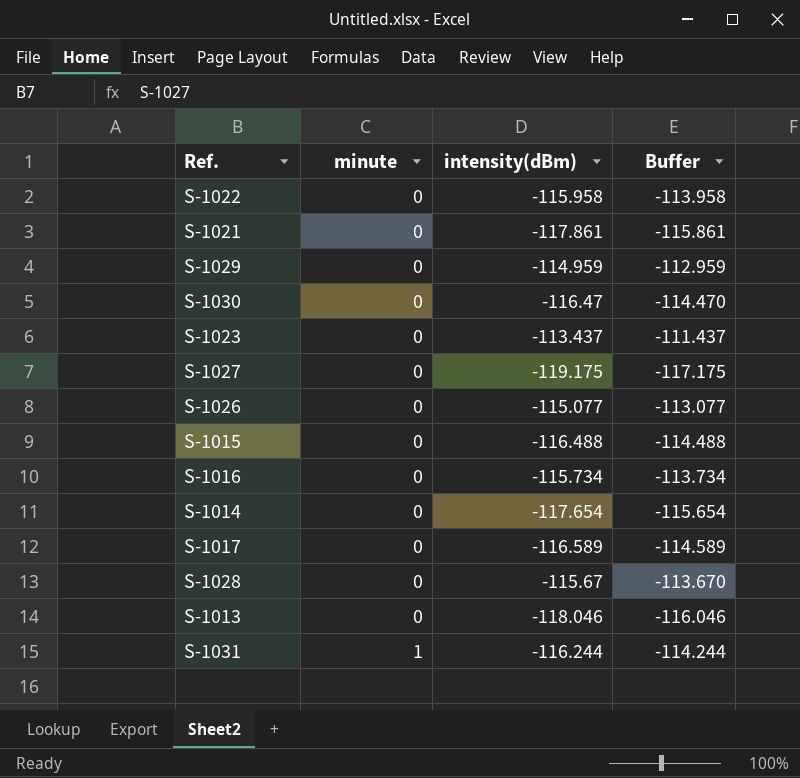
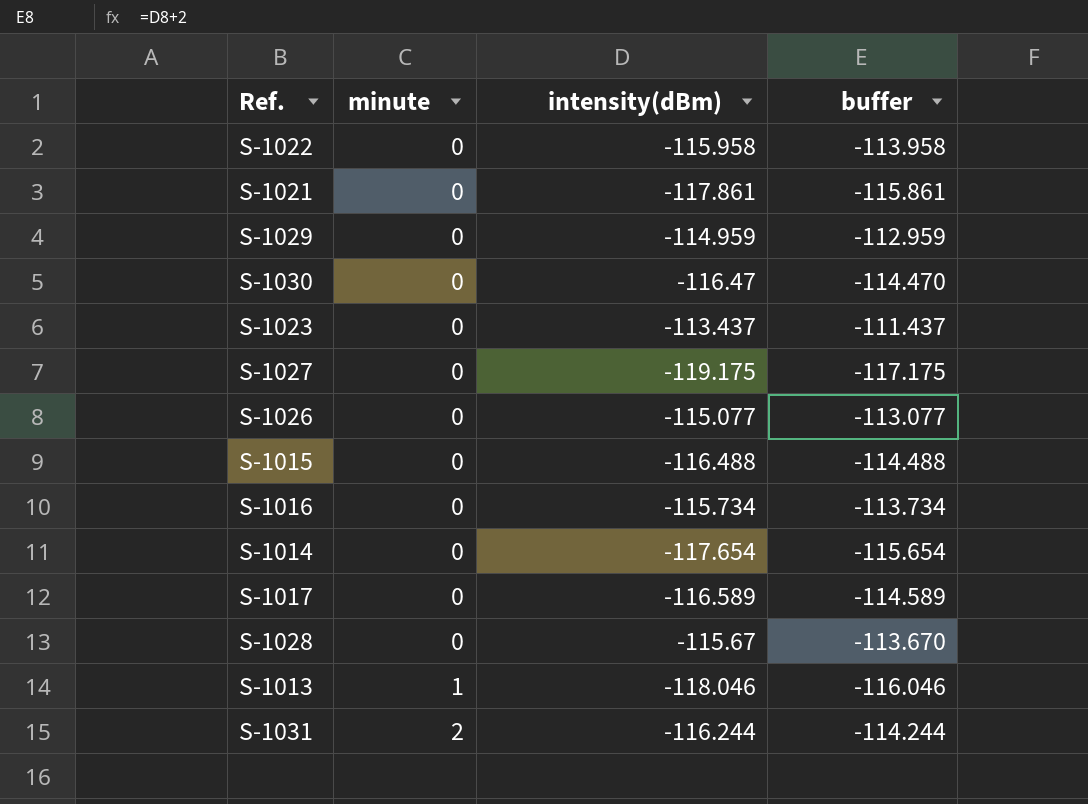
column name: Buffer -> buffer
S-1013 | minute: 0 -> 1
S-1031 | minute: 1 -> 2

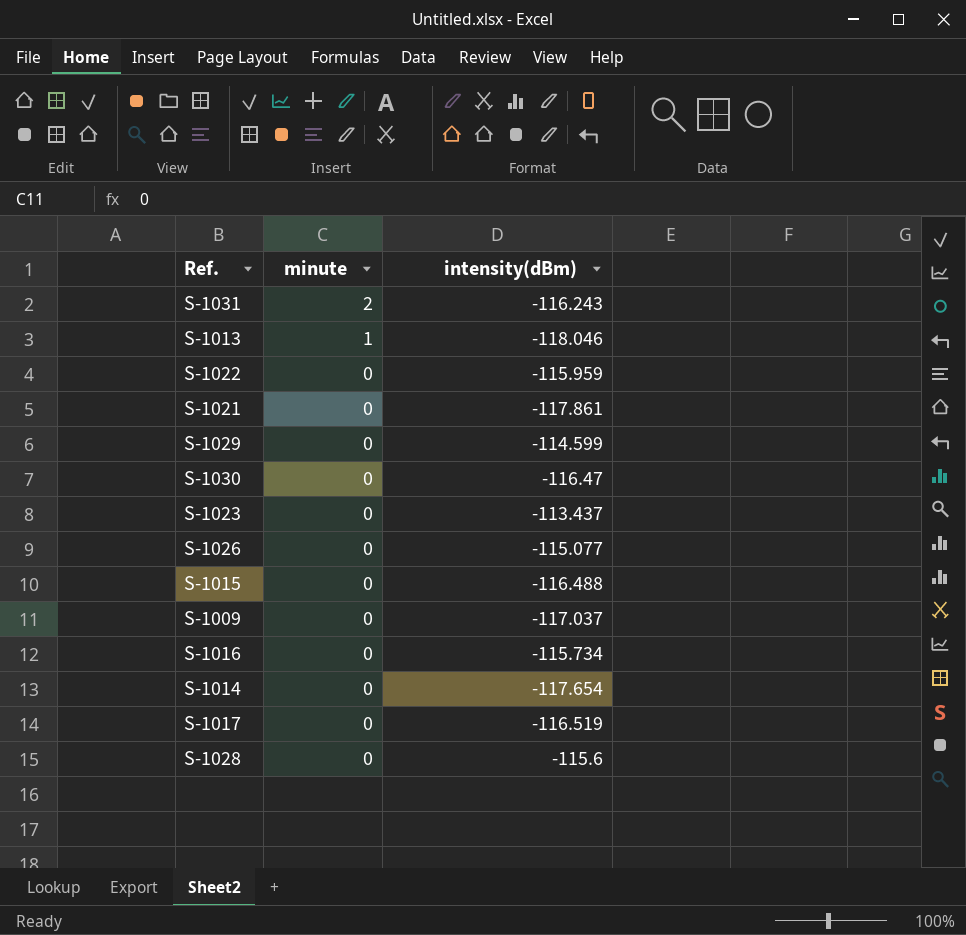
row order: minute ascending -> minute descending
column buffer | formula: [intensity(dBm)] + 2 -> none
row S-1027: 0 | -119.175 | -117.175 -> none
S-1031 | intensity(dBm): -116.244 -> -116.243
S-1022 | intensity(dBm): -115.958 -> -115.959
S-1029 | intensity(dBm): -114.959 -> -114.599
row S-1009: none -> 0 | -117.037
S-1017 | intensity(dBm): -116.589 -> -116.519
S-1028 | intensity(dBm): -115.67 -> -115.6

